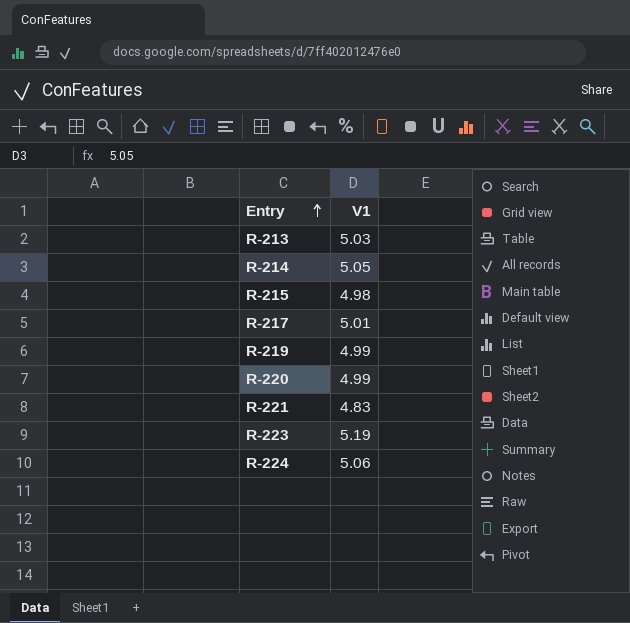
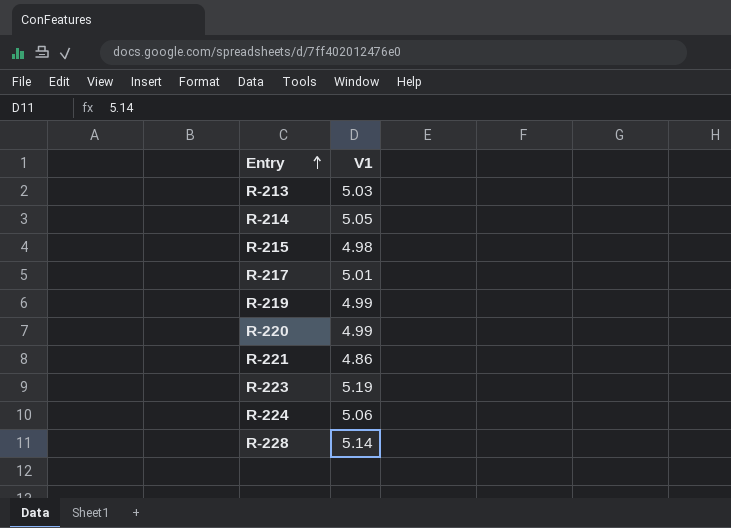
R-221 | V1: 4.83 -> 4.86
row R-228: none -> 5.14

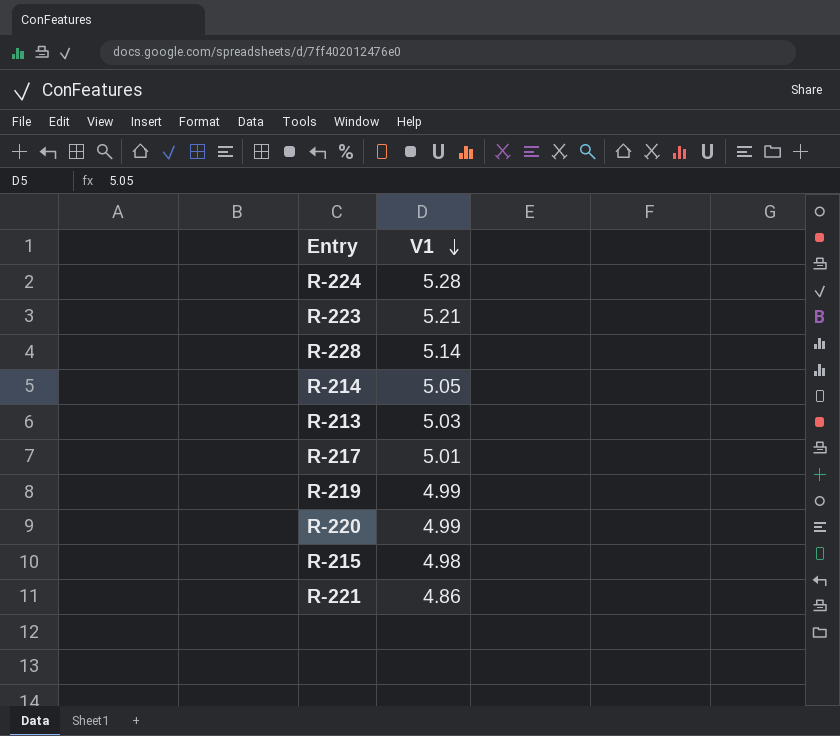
row order: Entry ascending -> V1 descending
R-224 | V1: 5.06 -> 5.28
R-223 | V1: 5.19 -> 5.21

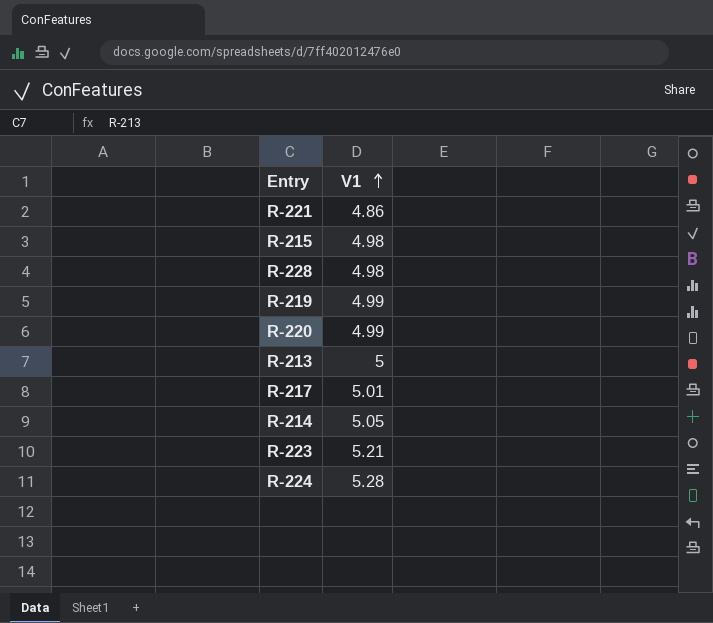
row order: V1 descending -> V1 ascending
R-228 | V1: 5.14 -> 4.98
R-213 | V1: 5.03 -> 5

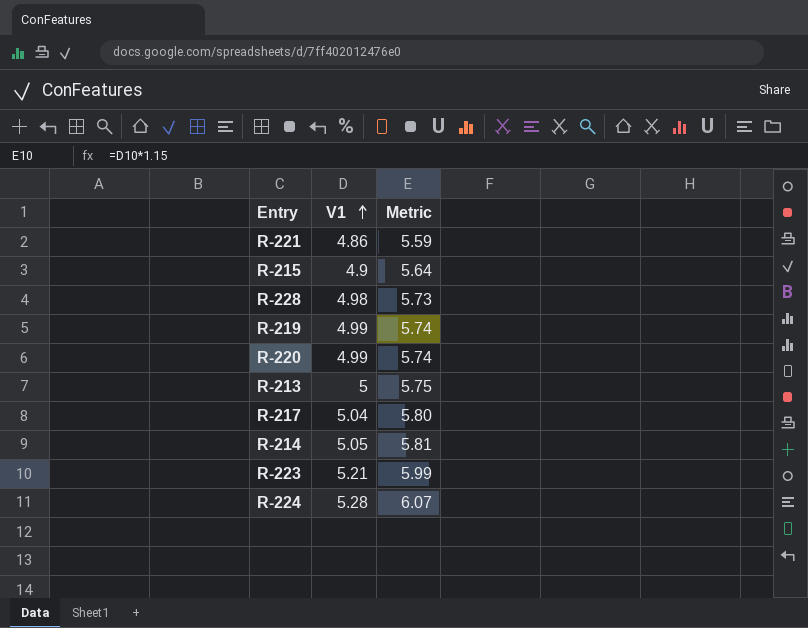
column Metric | formula: none -> [V1] * 1.15
R-215 | V1: 4.98 -> 4.9
R-217 | V1: 5.01 -> 5.04

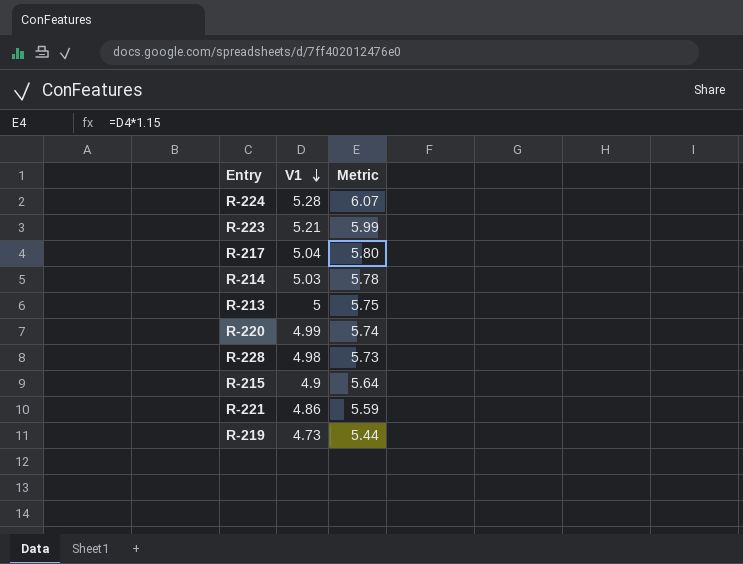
row order: V1 ascending -> V1 descending
R-214 | V1: 5.05 -> 5.03
R-214 | Metric: 5.81 -> 5.78
R-219 | V1: 4.99 -> 4.73
R-219 | Metric: 5.74 -> 5.44

